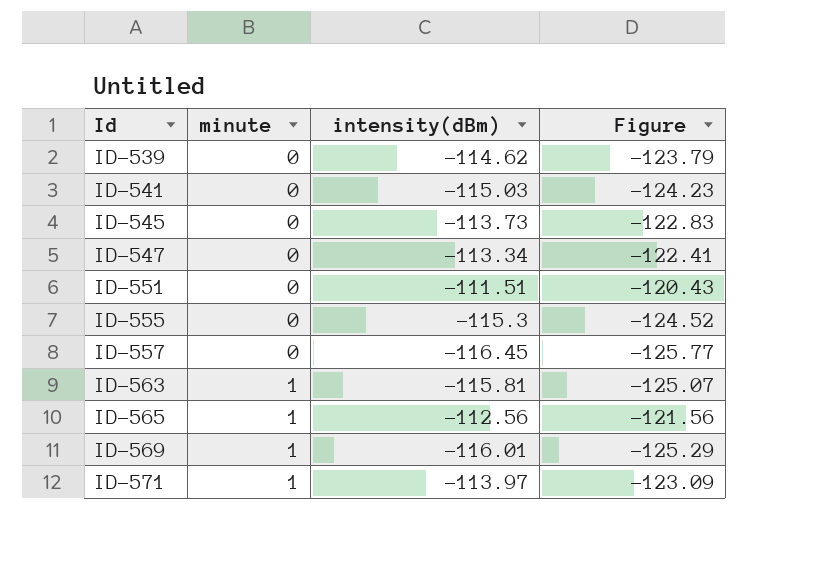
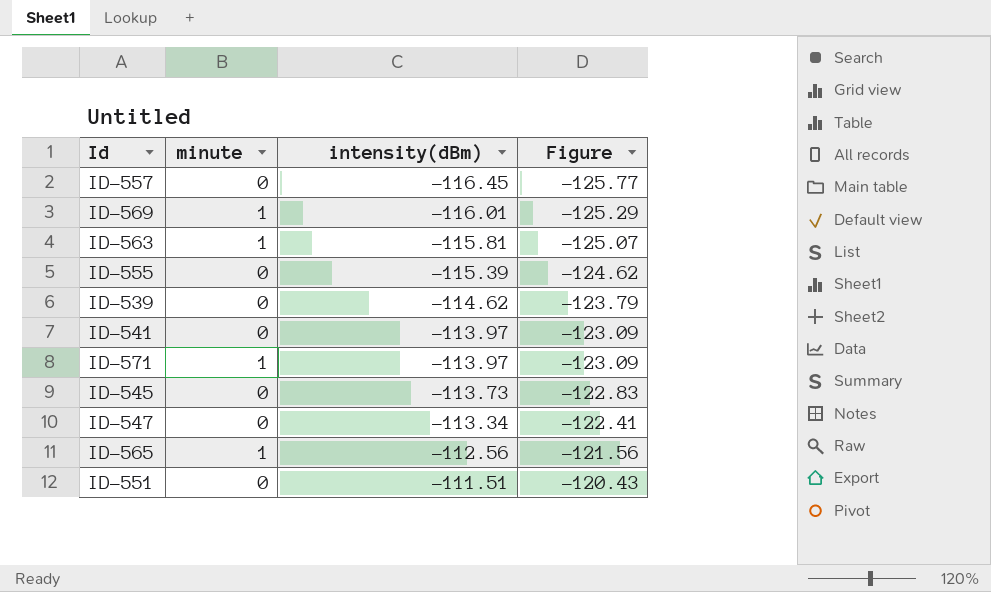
row order: Id ascending -> intensity(dBm) ascending
ID-555 | intensity(dBm): -115.3 -> -115.39
ID-555 | Figure: -124.52 -> -124.62
ID-541 | intensity(dBm): -115.03 -> -113.97
ID-541 | Figure: -124.23 -> -123.09

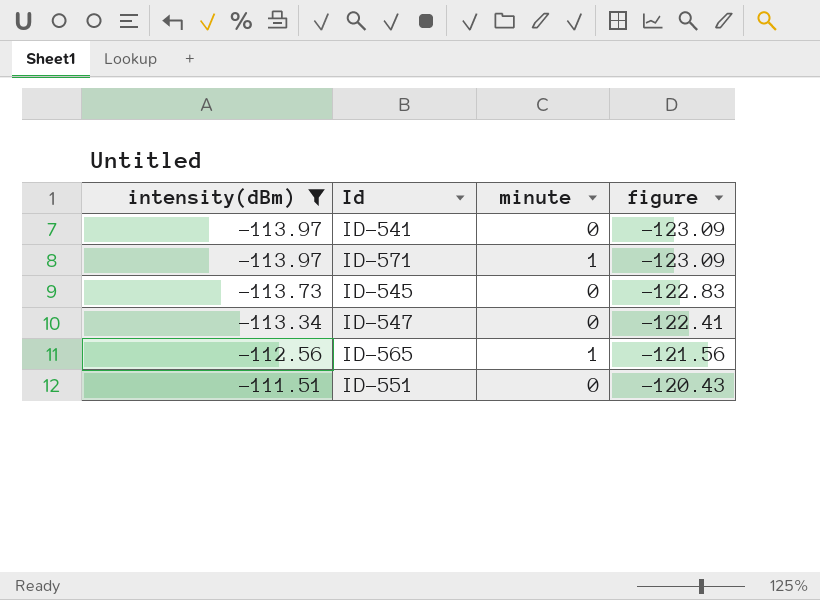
filter: none -> intensity(dBm) >= -113.97
column intensity(dBm) | position: 3 -> 1
column name: Figure -> figure

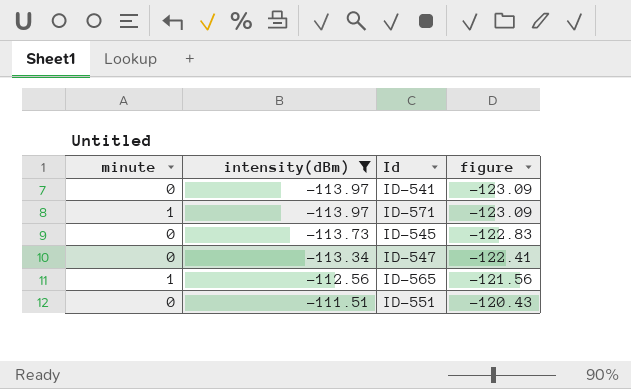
column minute | position: 3 -> 1

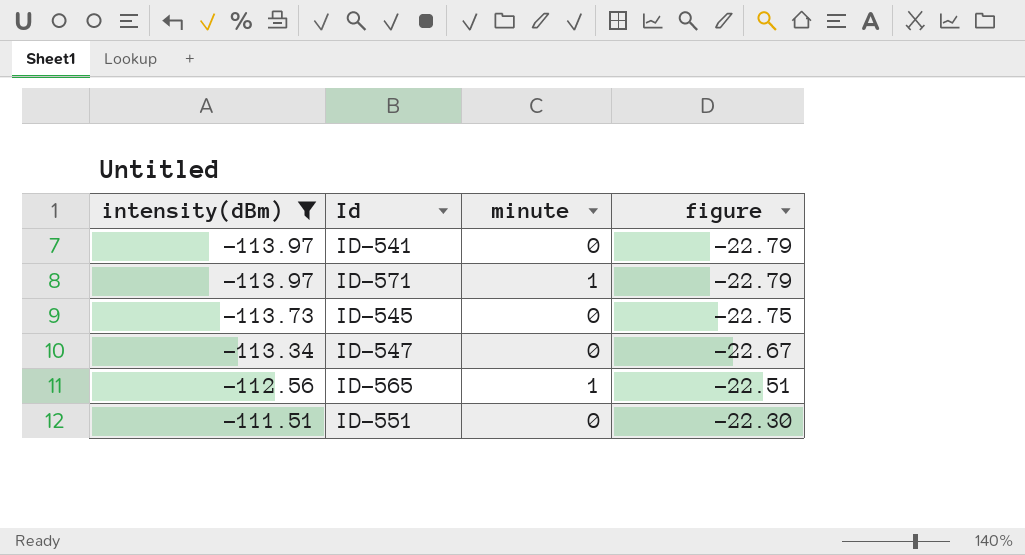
column minute | position: 1 -> 3
column figure | formula: [intensity(dBm)] * 1.08 -> [intensity(dBm)] * 0.2

